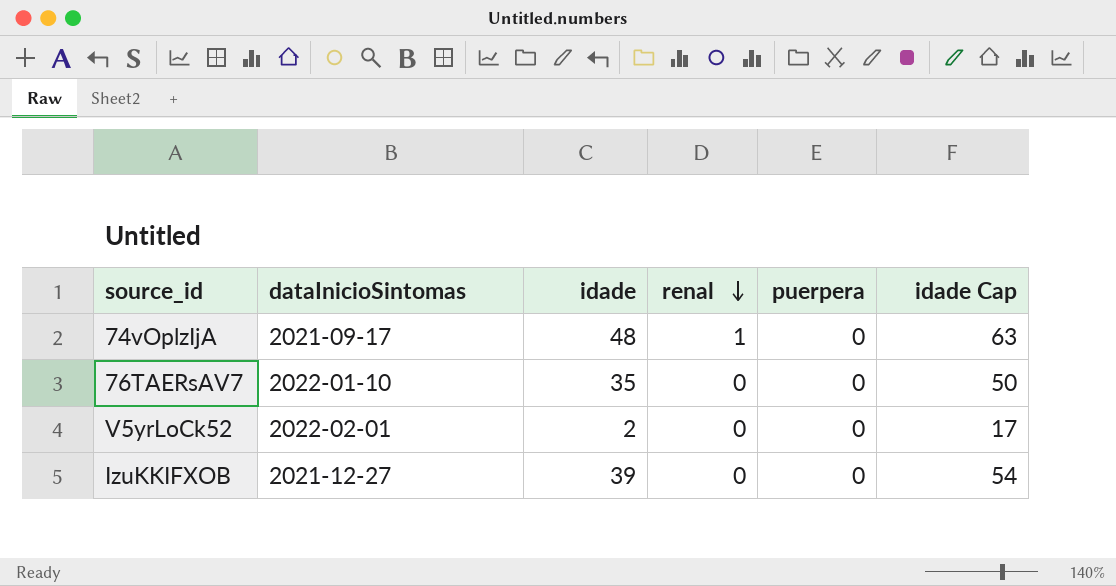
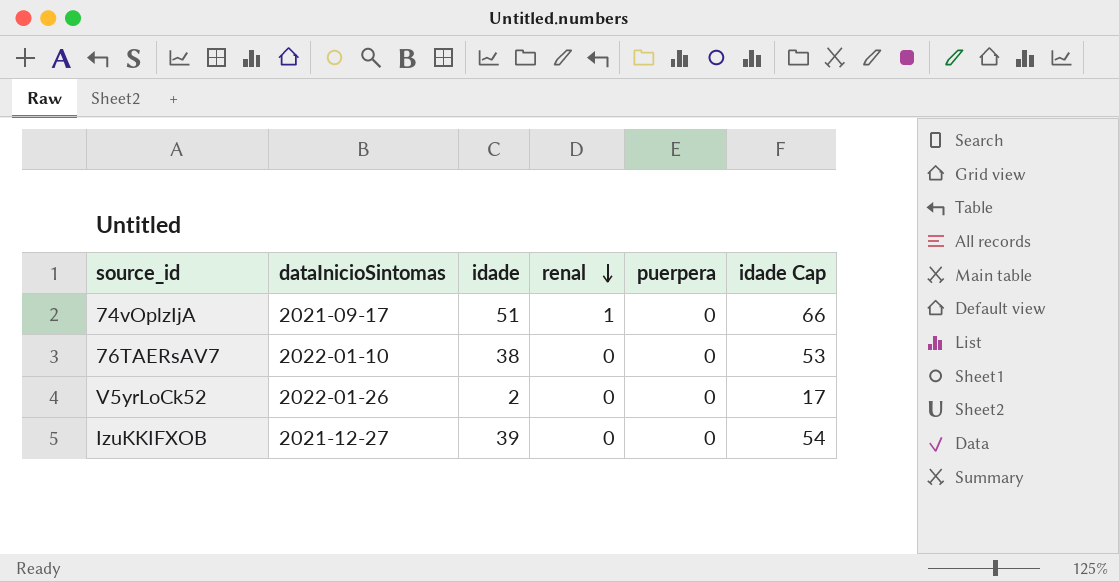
74vOplzIjA | idade: 48 -> 51
74vOplzIjA | idade Cap: 63 -> 66
76TAERsAV7 | idade: 35 -> 38
76TAERsAV7 | idade Cap: 50 -> 53
V5yrLoCk52 | dataInicioSintomas: 2022-02-01 -> 2022-01-26

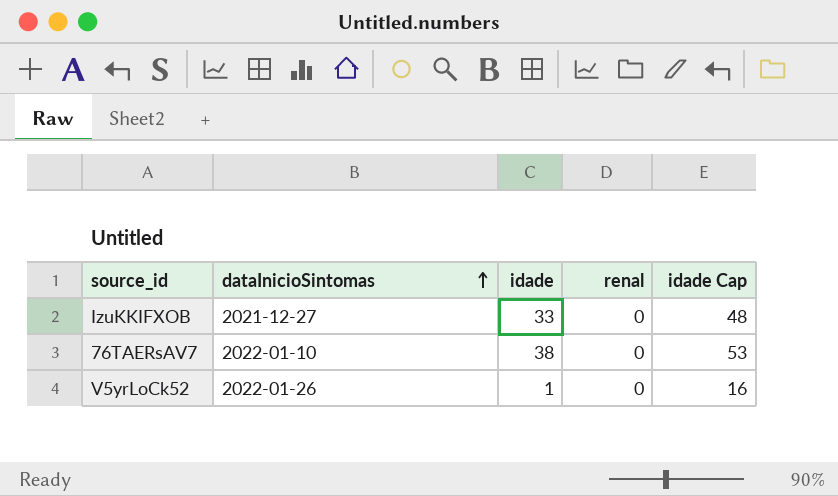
row order: renal descending -> dataInicioSintomas ascending
column puerpera | position: 5 -> none
row 74vOplzIjA: 2021-09-17 | 51 | 1 | 0 | 66 -> none
IzuKKIFXOB | idade: 39 -> 33
IzuKKIFXOB | idade Cap: 54 -> 48
V5yrLoCk52 | idade: 2 -> 1
V5yrLoCk52 | idade Cap: 17 -> 16

